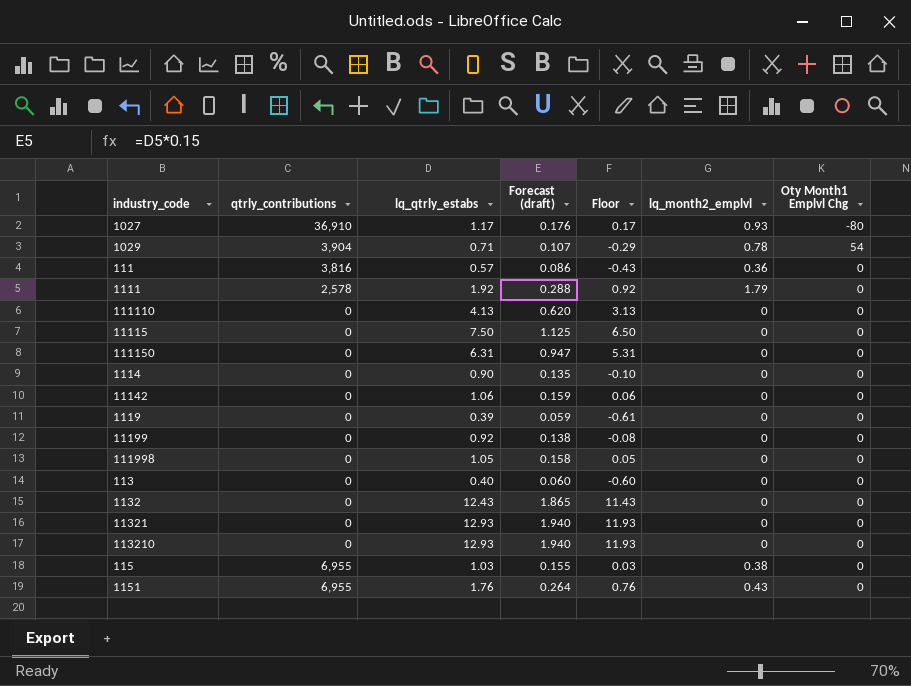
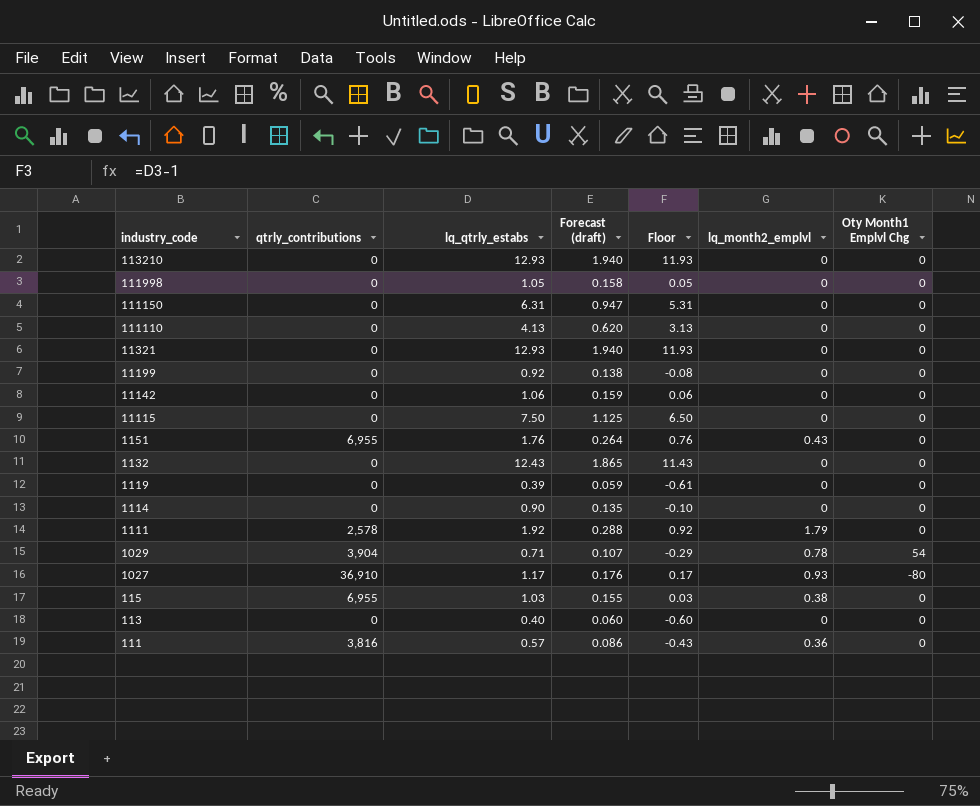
row order: none -> industry_code descending

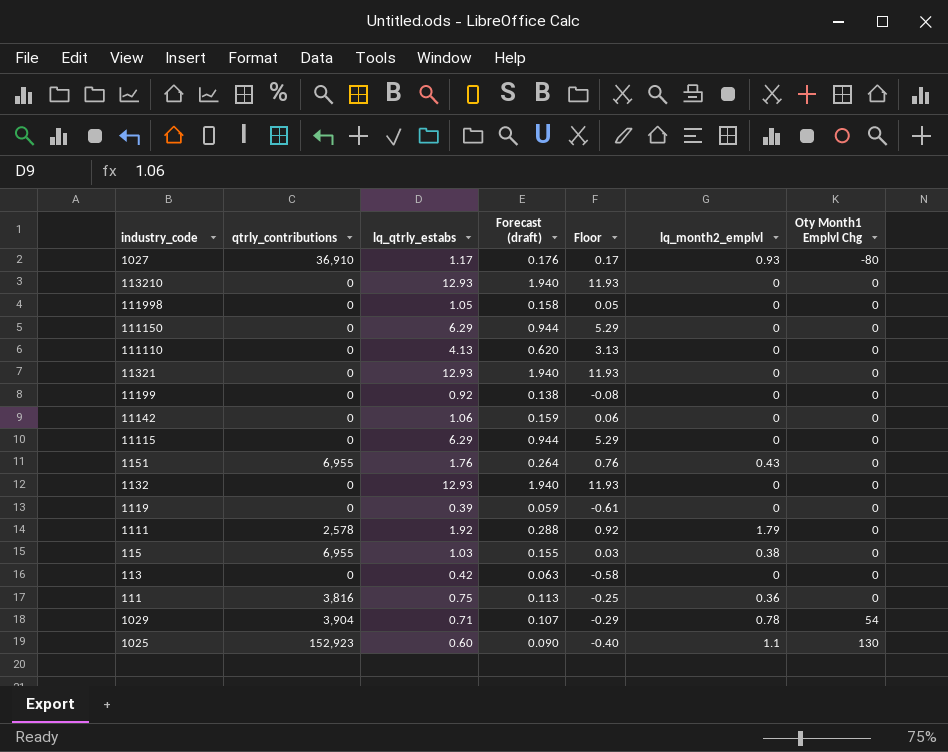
row order: industry_code descending -> Oty Month1 Emplvl Chg ascending
row 1114: 0 | 0.90 | 0.135 | -0.10 | 0 | 0 -> none
111150 | lq_qtrly_estabs: 6.31 -> 6.29
111150 | Forecast (draft): 0.947 -> 0.944
111150 | Floor: 5.31 -> 5.29
11115 | lq_qtrly_estabs: 7.50 -> 6.29
11115 | Forecast (draft): 1.125 -> 0.944
11115 | Floor: 6.50 -> 5.29
1132 | lq_qtrly_estabs: 12.43 -> 12.93
1132 | Forecast (draft): 1.865 -> 1.940
1132 | Floor: 11.43 -> 11.93
113 | lq_qtrly_estabs: 0.40 -> 0.42
113 | Forecast (draft): 0.060 -> 0.063
113 | Floor: -0.60 -> -0.58
111 | lq_qtrly_estabs: 0.57 -> 0.75
111 | Forecast (draft): 0.086 -> 0.113
111 | Floor: -0.43 -> -0.25
row 1025: none -> 152,923 | 0.60 | 0.090 | -0.40 | 1.1 | 130

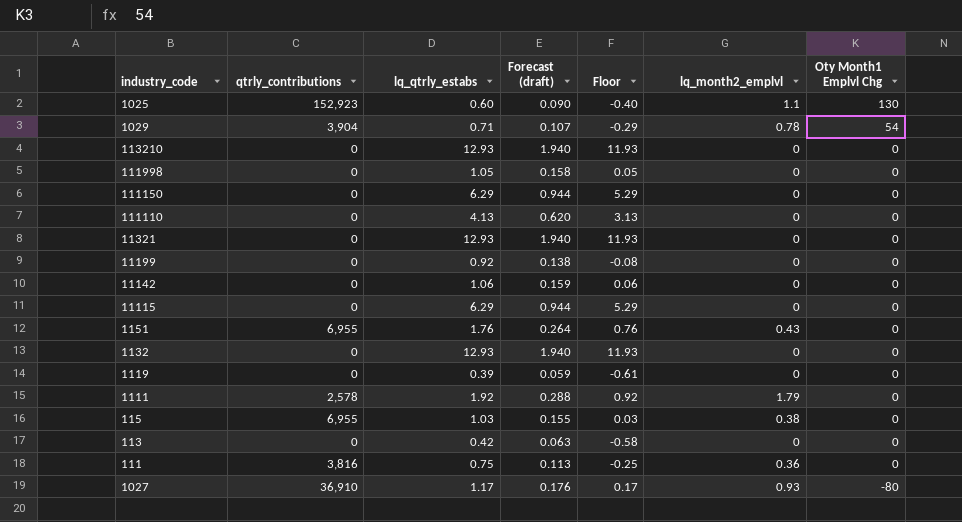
row order: Oty Month1 Emplvl Chg ascending -> Oty Month1 Emplvl Chg descending

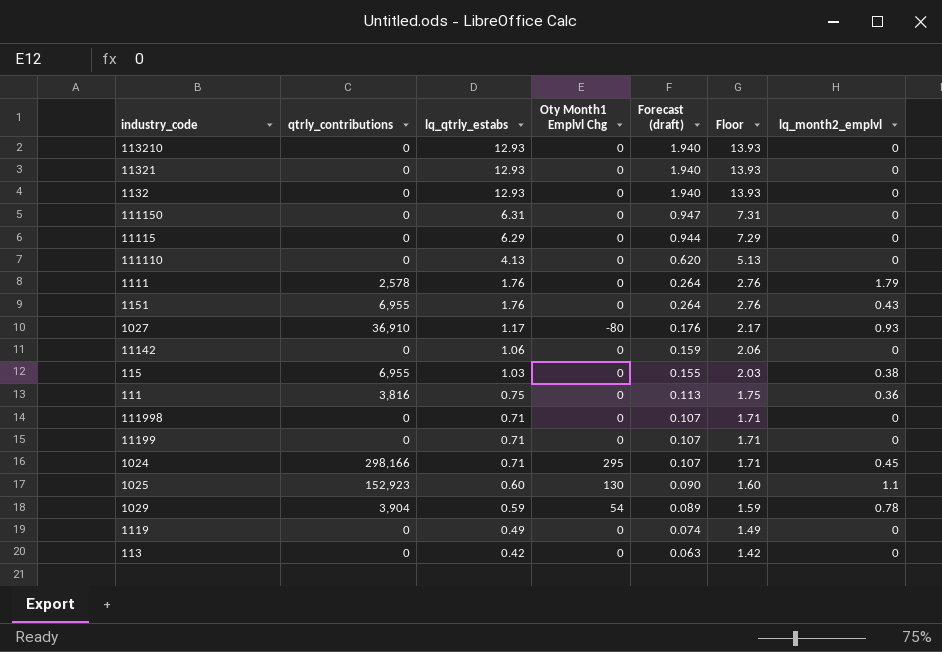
row order: Oty Month1 Emplvl Chg descending -> lq_qtrly_estabs descending
column Oty Month1 Emplvl Chg | position: 7 -> 4
column Floor | formula: [lq_qtrly_estabs] - 1 -> [lq_qtrly_estabs] + 1
111150 | lq_qtrly_estabs: 6.29 -> 6.31
111150 | Forecast (draft): 0.944 -> 0.947
1111 | lq_qtrly_estabs: 1.92 -> 1.76
1111 | Forecast (draft): 0.288 -> 0.264
111998 | lq_qtrly_estabs: 1.05 -> 0.71
111998 | Forecast (draft): 0.158 -> 0.107
11199 | lq_qtrly_estabs: 0.92 -> 0.71
11199 | Forecast (draft): 0.138 -> 0.107
row 1024: none -> 298,166 | 0.71 | 295 | 0.107 | 1.71 | 0.45
1029 | lq_qtrly_estabs: 0.71 -> 0.59
1029 | Forecast (draft): 0.107 -> 0.089
1119 | lq_qtrly_estabs: 0.39 -> 0.49
1119 | Forecast (draft): 0.059 -> 0.074

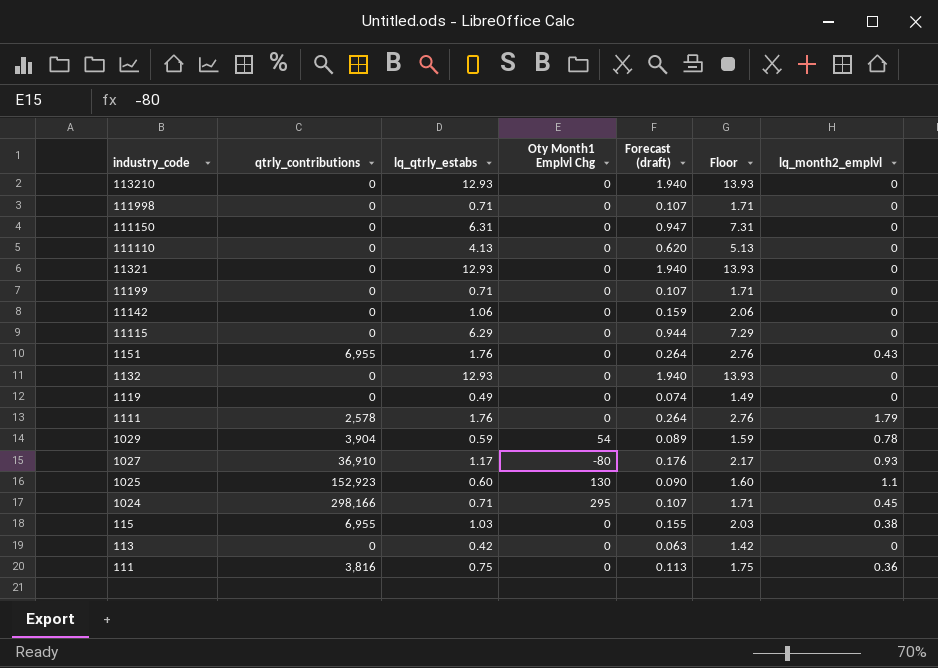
row order: lq_qtrly_estabs descending -> industry_code descending

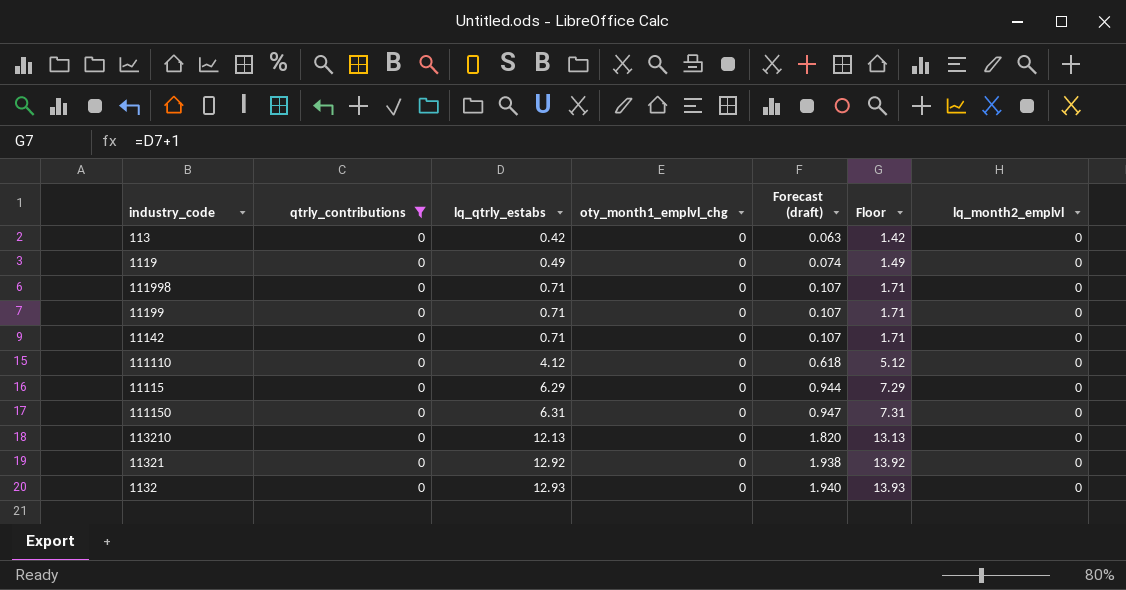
filter: none -> qtrly_contributions = 0
row order: industry_code descending -> lq_qtrly_estabs ascending
column name: Oty Month1 Emplvl Chg -> oty_month1_emplvl_chg
11142 | lq_qtrly_estabs: 1.06 -> 0.71
11142 | Forecast (draft): 0.159 -> 0.107
11142 | Floor: 2.06 -> 1.71
111110 | lq_qtrly_estabs: 4.13 -> 4.12
111110 | Forecast (draft): 0.620 -> 0.618
111110 | Floor: 5.13 -> 5.12
113210 | lq_qtrly_estabs: 12.93 -> 12.13
113210 | Forecast (draft): 1.940 -> 1.820
113210 | Floor: 13.93 -> 13.13
11321 | lq_qtrly_estabs: 12.93 -> 12.92
11321 | Forecast (draft): 1.940 -> 1.938
11321 | Floor: 13.93 -> 13.92

